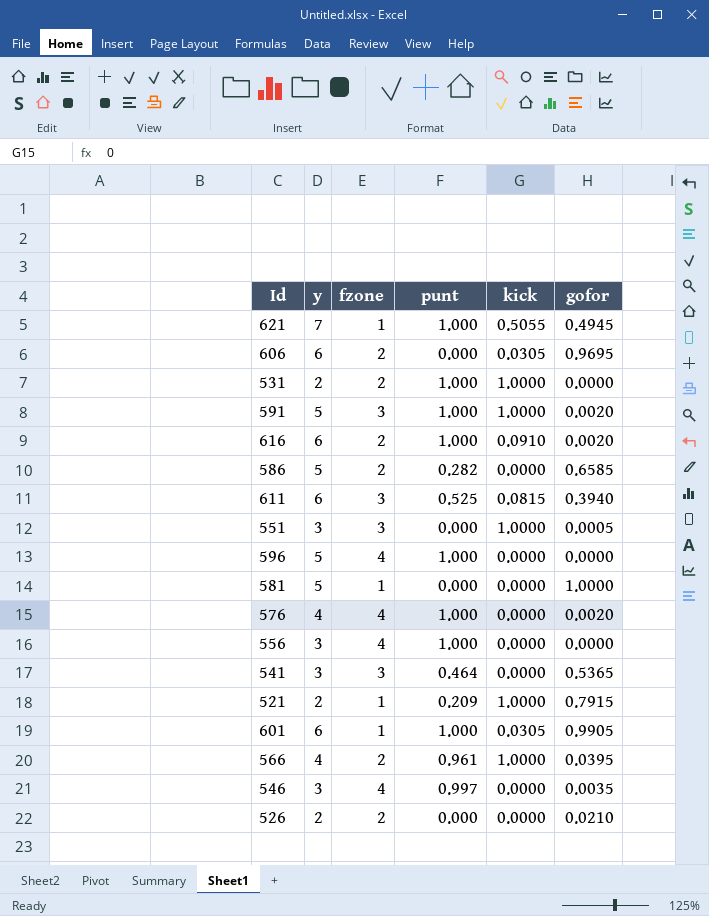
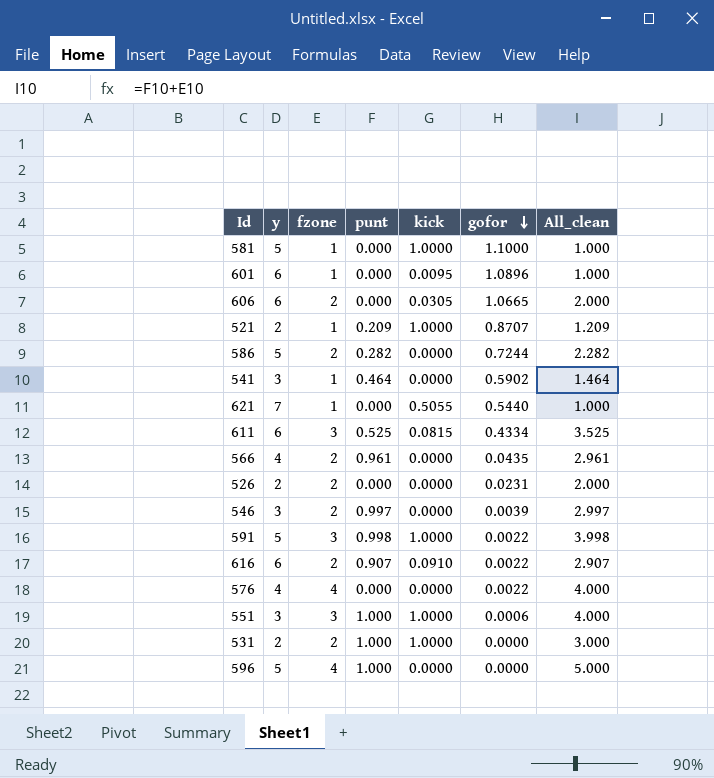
row order: none -> gofor descending
column All_clean | formula: none -> [fzone] + [punt]
row 556: 3 | 4 | 1.000 | 0.0000 | 0.0000 -> none
581 | kick: 0.0000 -> 1.0000
581 | gofor: 1.0000 -> 1.1000
601 | punt: 1.000 -> 0.000
601 | kick: 0.0305 -> 0.0095
601 | gofor: 0.9905 -> 1.0896
606 | gofor: 0.9695 -> 1.0665
521 | gofor: 0.7915 -> 0.8707
586 | gofor: 0.6585 -> 0.7244
541 | fzone: 3 -> 1
541 | gofor: 0.5365 -> 0.5902
621 | punt: 1.000 -> 0.000
621 | gofor: 0.4945 -> 0.5440
611 | gofor: 0.3940 -> 0.4334
566 | kick: 1.0000 -> 0.0000
566 | gofor: 0.0395 -> 0.0435
526 | gofor: 0.0210 -> 0.0231
546 | fzone: 4 -> 2
546 | gofor: 0.0035 -> 0.0039
591 | punt: 1.000 -> 0.998
591 | gofor: 0.0020 -> 0.0022
616 | punt: 1.000 -> 0.907
616 | gofor: 0.0020 -> 0.0022
576 | punt: 1.000 -> 0.000
576 | gofor: 0.0020 -> 0.0022
551 | punt: 0.000 -> 1.000
551 | gofor: 0.0005 -> 0.0006

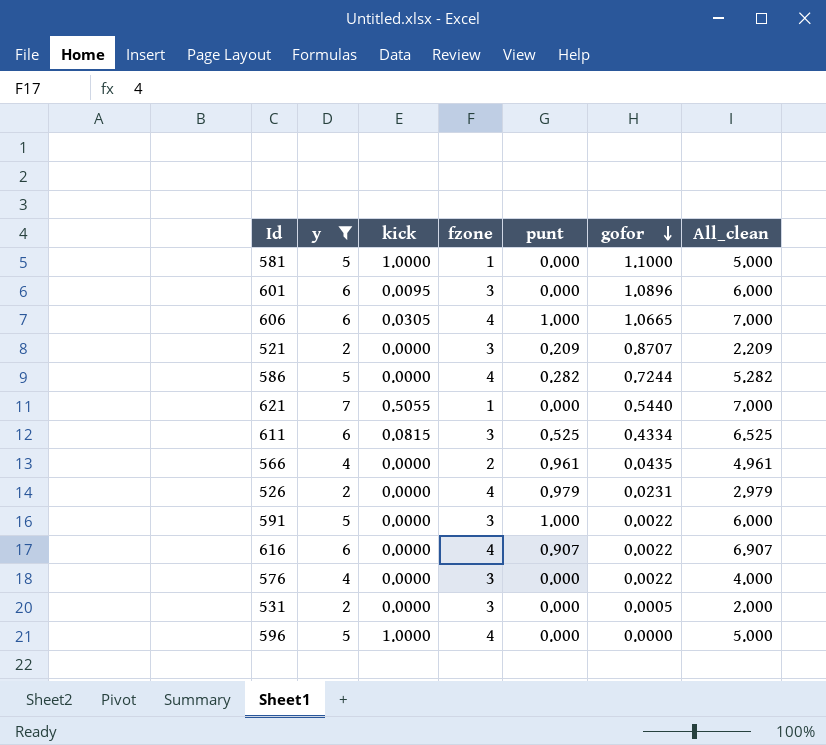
filter: none -> y != 3
column kick | position: 5 -> 3
column All_clean | formula: [fzone] + [punt] -> [y] + [punt]
601 | fzone: 1 -> 3
606 | fzone: 2 -> 4
606 | punt: 0.000 -> 1.000
521 | kick: 1.0000 -> 0.0000
521 | fzone: 1 -> 3
586 | fzone: 2 -> 4
526 | fzone: 2 -> 4
526 | punt: 0.000 -> 0.979
591 | kick: 1.0000 -> 0.0000
591 | punt: 0.998 -> 1.000
616 | kick: 0.0910 -> 0.0000
616 | fzone: 2 -> 4
576 | fzone: 4 -> 3
531 | kick: 1.0000 -> 0.0000
531 | fzone: 2 -> 3
531 | punt: 1.000 -> 0.000
531 | gofor: 0.0000 -> 0.0005
596 | kick: 0.0000 -> 1.0000
596 | punt: 1.000 -> 0.000

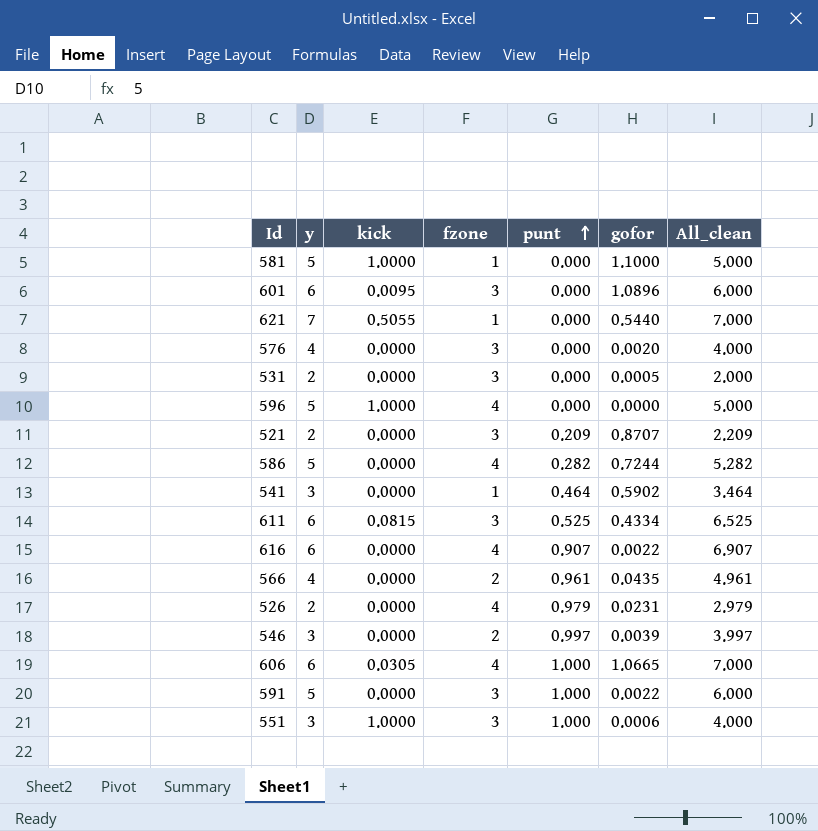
filter: y != 3 -> none
row order: gofor descending -> punt ascending
576 | gofor: 0.0022 -> 0.0020

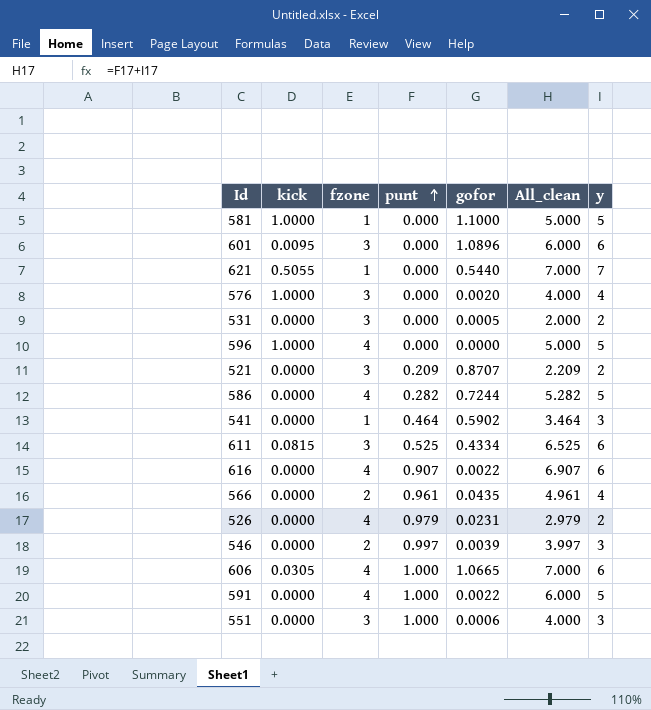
column y | position: 2 -> 7
576 | kick: 0.0000 -> 1.0000
591 | fzone: 3 -> 4
551 | kick: 1.0000 -> 0.0000

